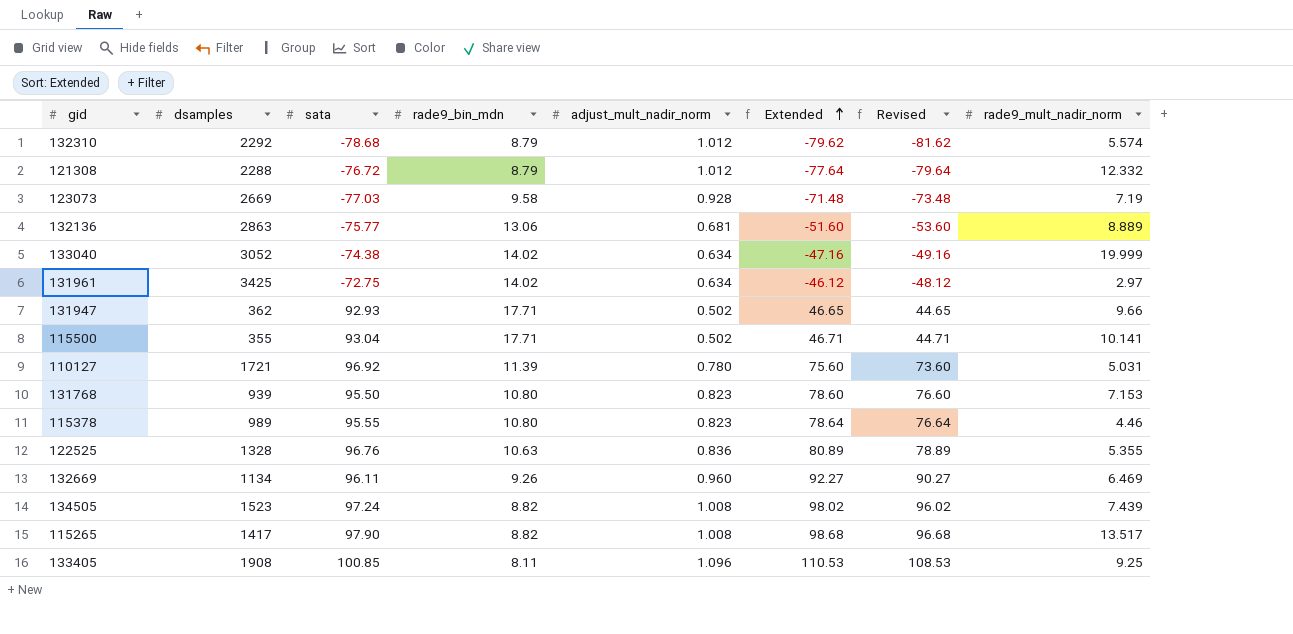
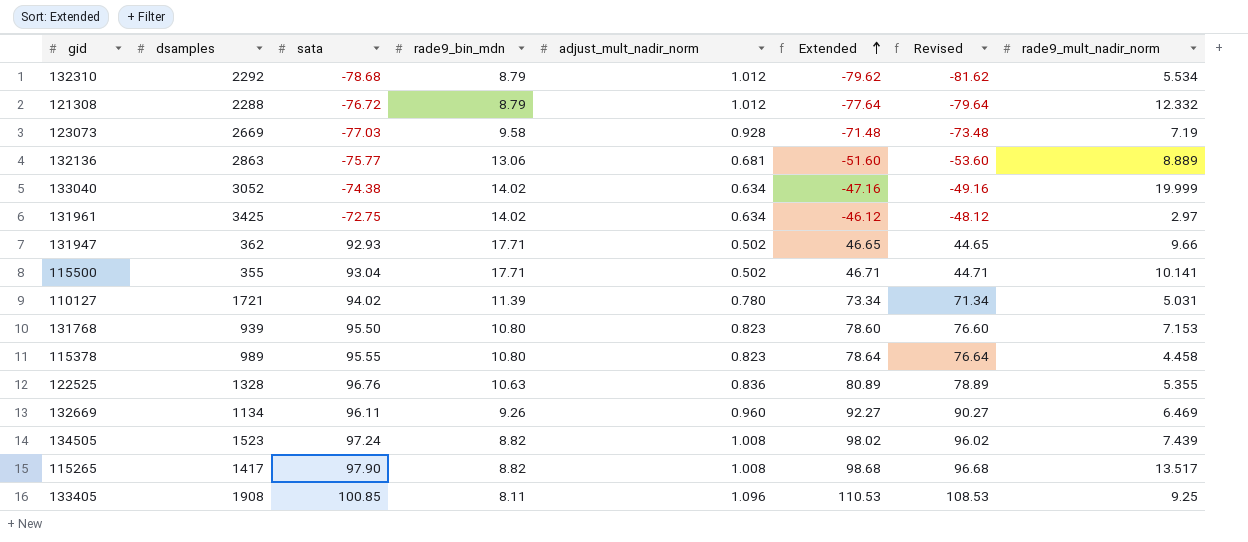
132310 | rade9_mult_nadir_norm: 5.574 -> 5.534
110127 | sata: 96.92 -> 94.02
110127 | Extended: 75.60 -> 73.34
110127 | Revised: 73.60 -> 71.34
115378 | rade9_mult_nadir_norm: 4.46 -> 4.458

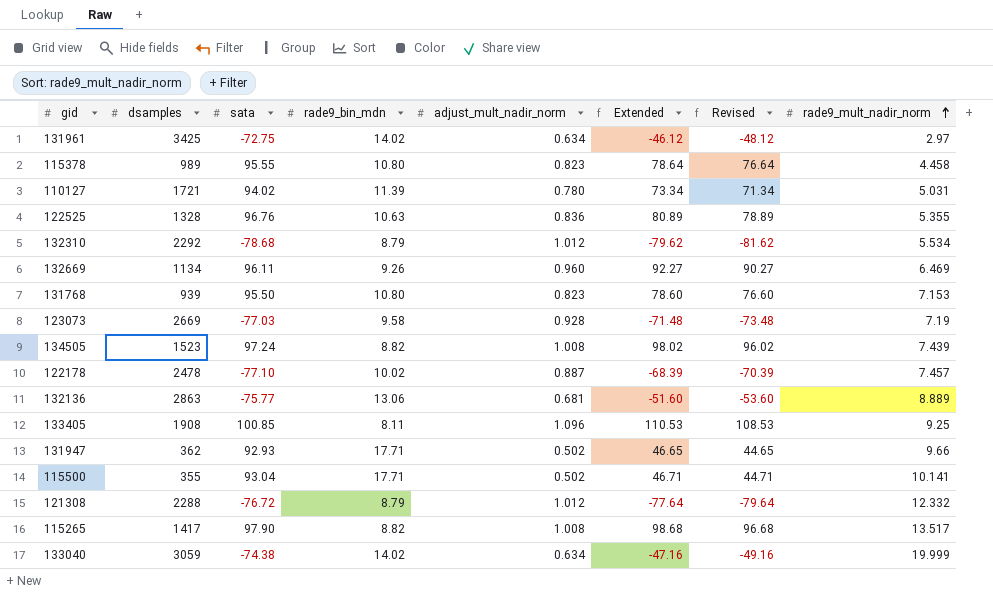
row order: Extended ascending -> rade9_mult_nadir_norm ascending
row 122178: none -> 2478 | -77.10 | 10.02 | 0.887 | -68.39 | -70.39 | 7.457
133040 | dsamples: 3052 -> 3059

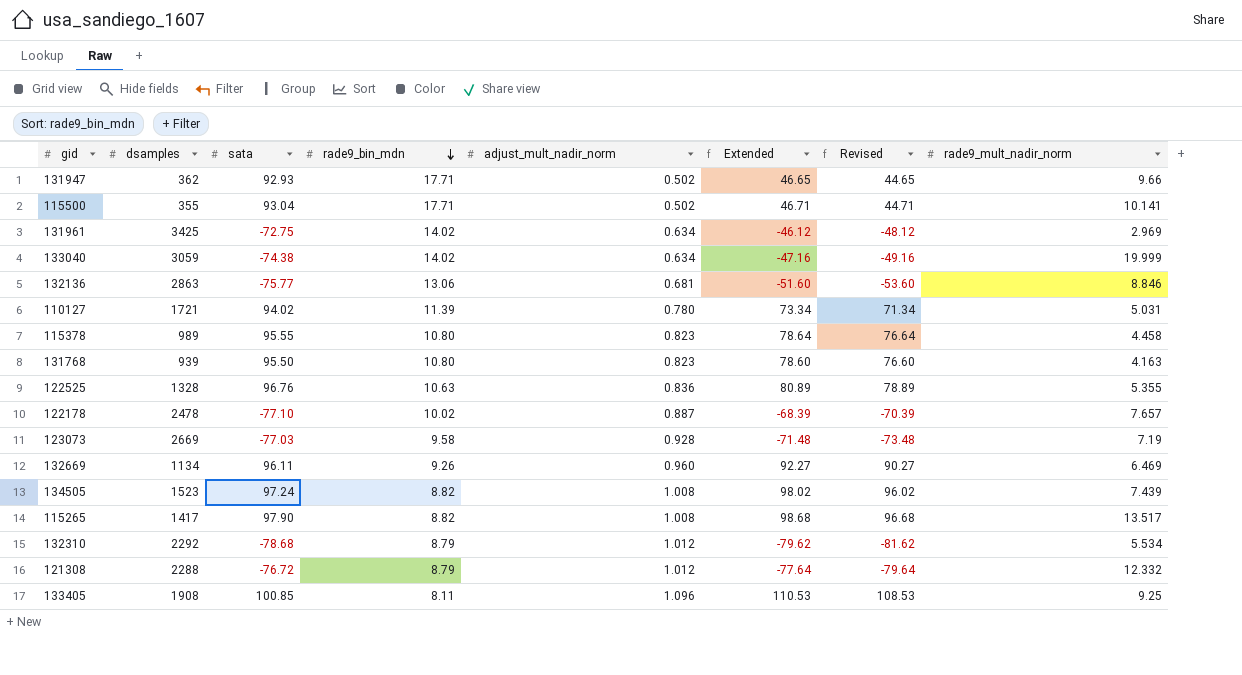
row order: rade9_mult_nadir_norm ascending -> rade9_bin_mdn descending
131961 | rade9_mult_nadir_norm: 2.97 -> 2.969
132136 | rade9_mult_nadir_norm: 8.889 -> 8.846
131768 | rade9_mult_nadir_norm: 7.153 -> 4.163
122178 | rade9_mult_nadir_norm: 7.457 -> 7.657

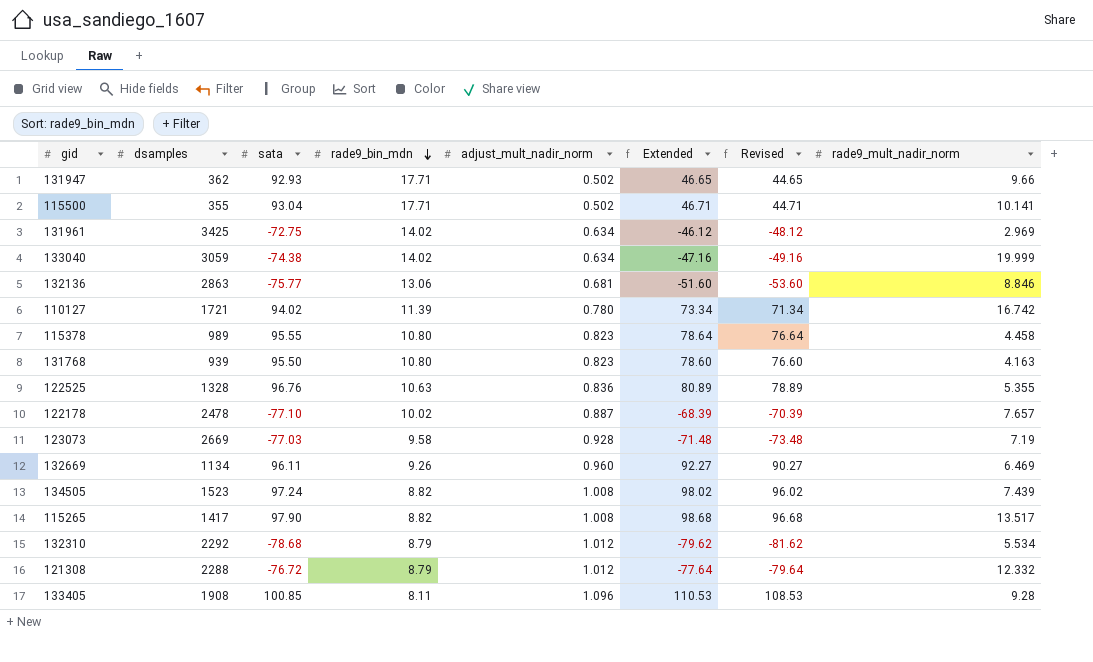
110127 | rade9_mult_nadir_norm: 5.031 -> 16.742
133405 | rade9_mult_nadir_norm: 9.25 -> 9.28

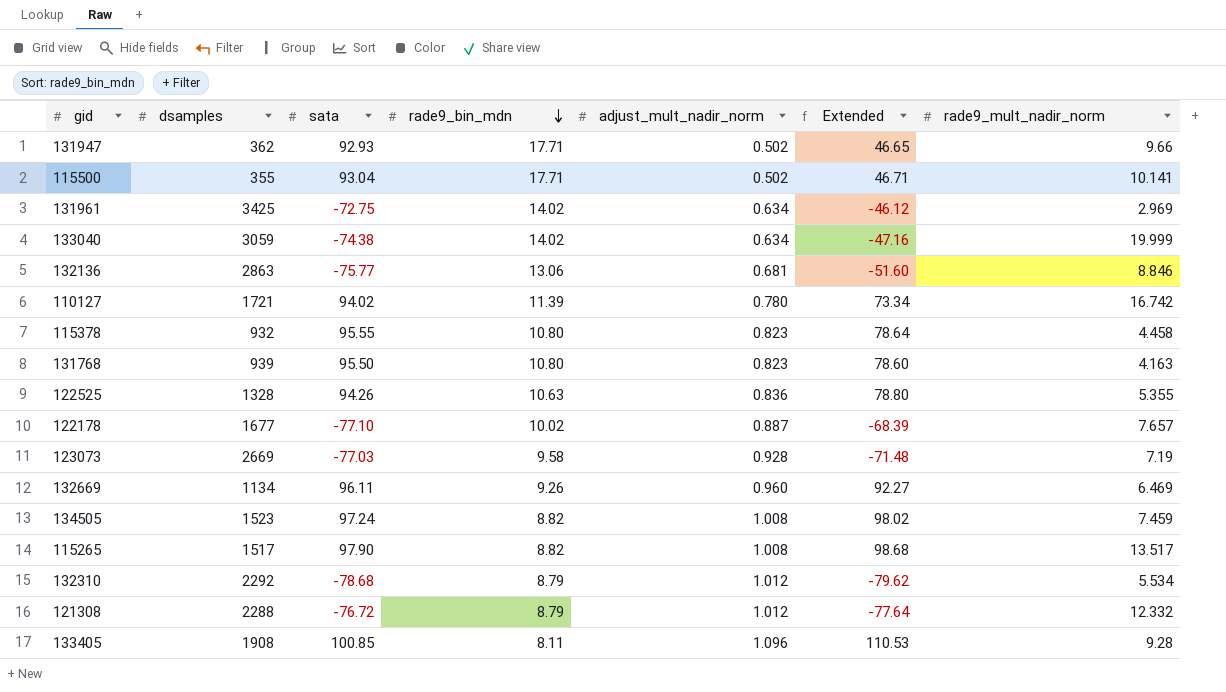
column Revised | formula: [Extended] - 2 -> none
115378 | dsamples: 989 -> 932
122525 | sata: 96.76 -> 94.26
122525 | Extended: 80.89 -> 78.80
122178 | dsamples: 2478 -> 1677
134505 | rade9_mult_nadir_norm: 7.439 -> 7.459
115265 | dsamples: 1417 -> 1517

